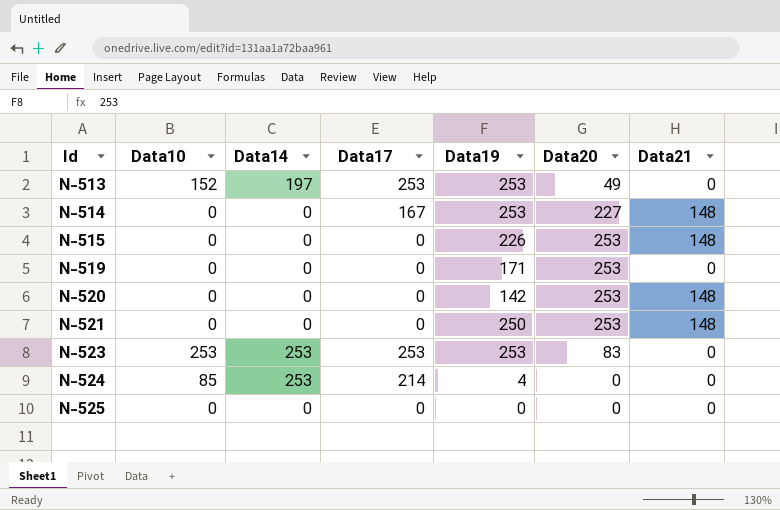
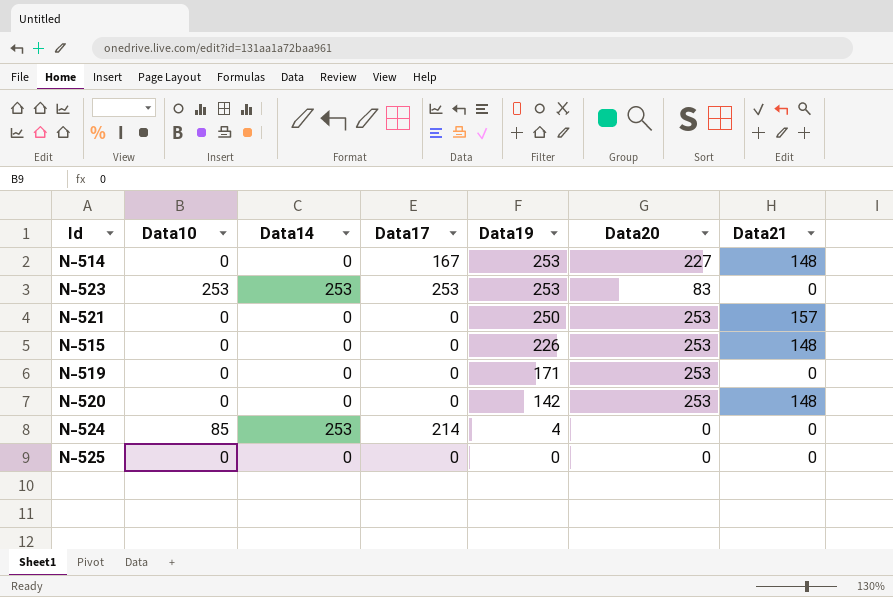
row order: Id ascending -> Data19 descending
row N-513: 152 | 197 | 253 | 253 | 49 | 0 -> none
N-521 | Data21: 148 -> 157

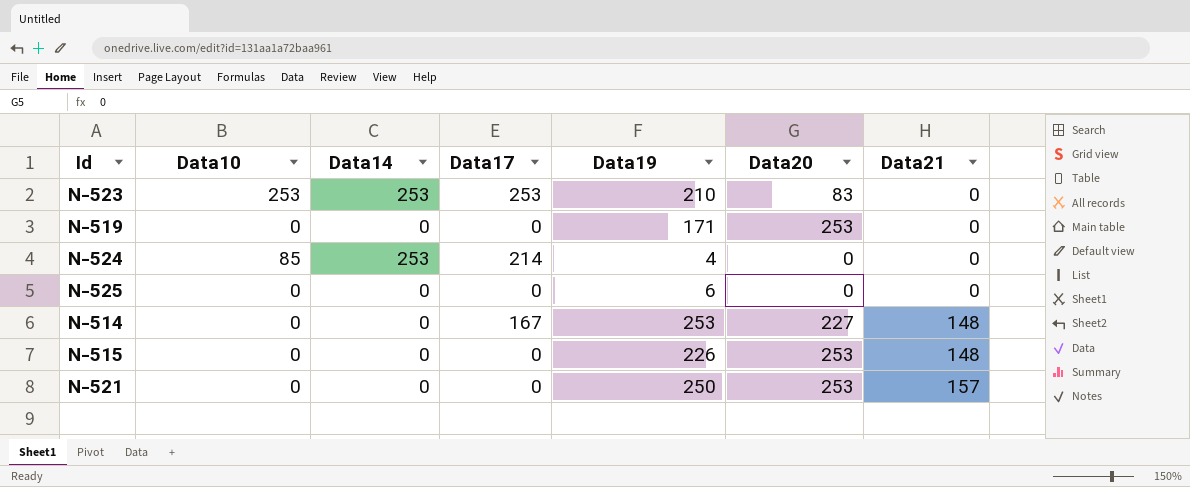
row order: Data19 descending -> Data21 ascending
row N-520: 0 | 0 | 0 | 142 | 253 | 148 -> none
N-523 | Data19: 253 -> 210
N-525 | Data19: 0 -> 6

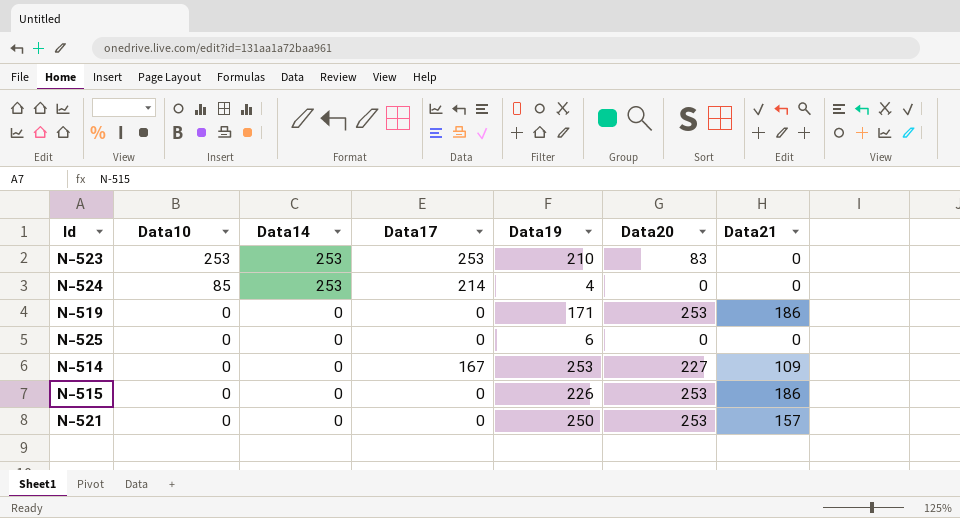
row order: Data21 ascending -> Data10 descending
N-519 | Data21: 0 -> 186
N-514 | Data21: 148 -> 109
N-515 | Data21: 148 -> 186

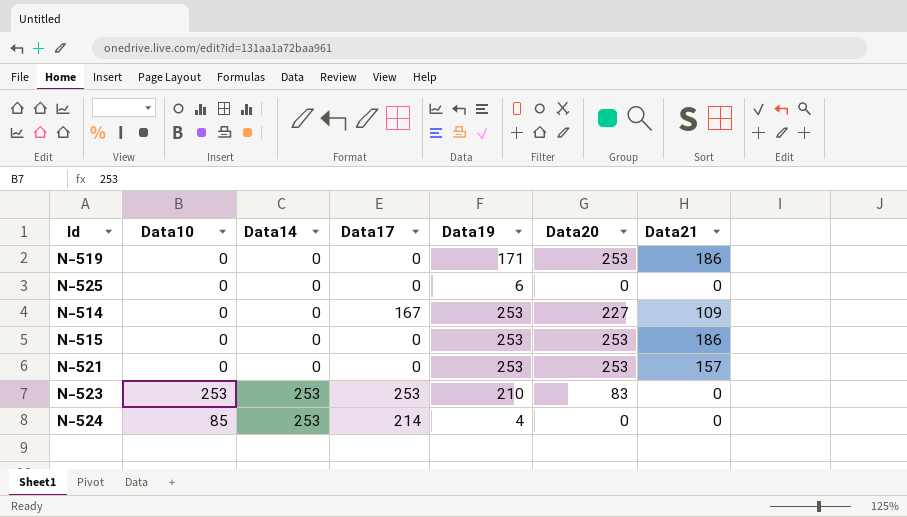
row order: Data10 descending -> Data14 ascending
N-515 | Data19: 226 -> 253
N-521 | Data19: 250 -> 253

